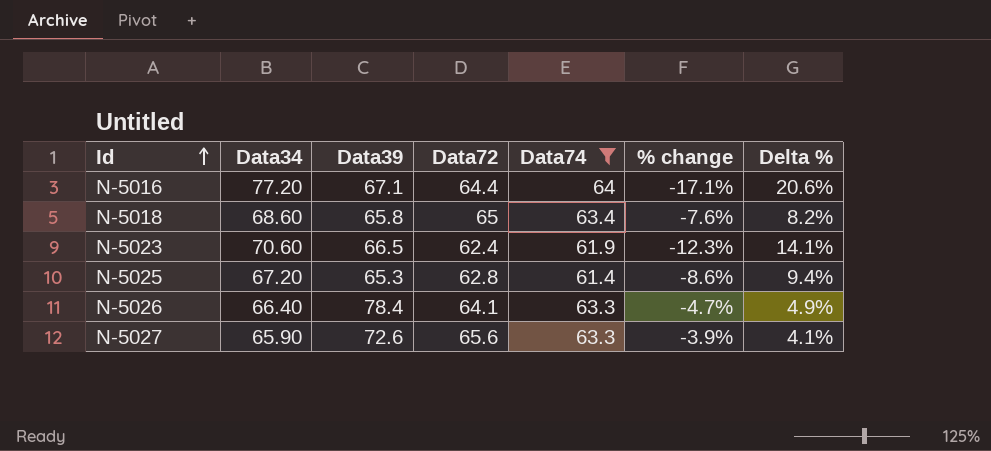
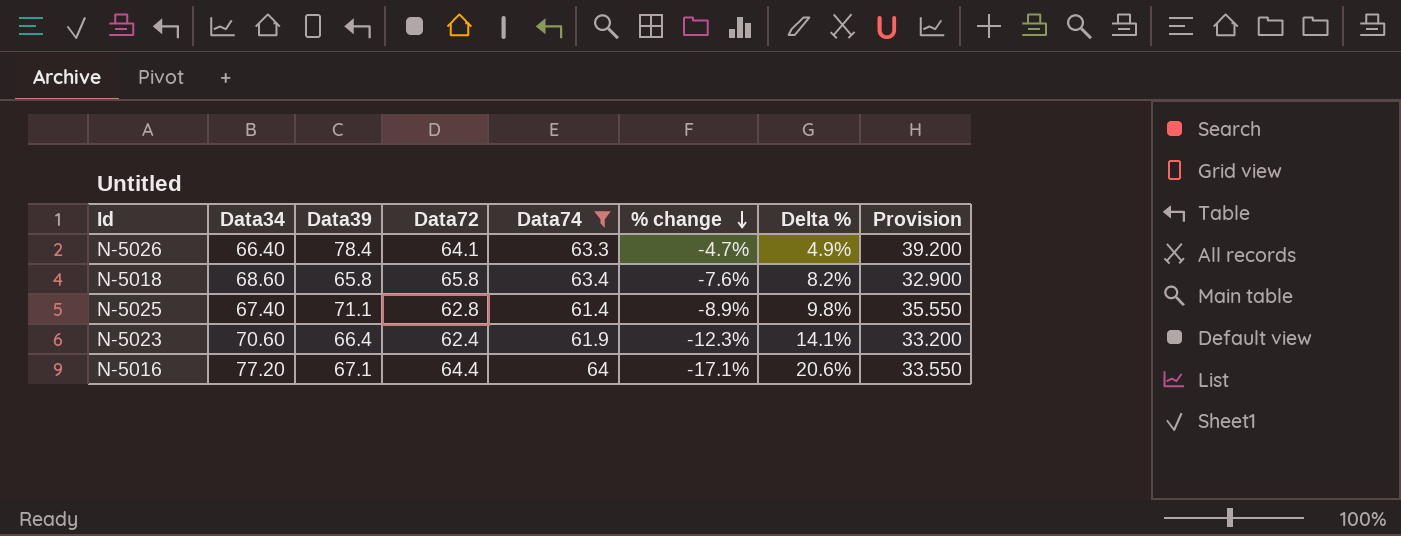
row order: Id ascending -> % change descending
column Provision | formula: none -> [Data39] * 0.5
row N-5027: 65.90 | 72.6 | 65.6 | 63.3 | -3.9% | 4.1% -> none
N-5018 | Data72: 65 -> 65.8
N-5025 | Data34: 67.20 -> 67.40
N-5025 | Data39: 65.3 -> 71.1
N-5025 | % change: -8.6% -> -8.9%
N-5025 | Delta %: 9.4% -> 9.8%
N-5023 | Data39: 66.5 -> 66.4

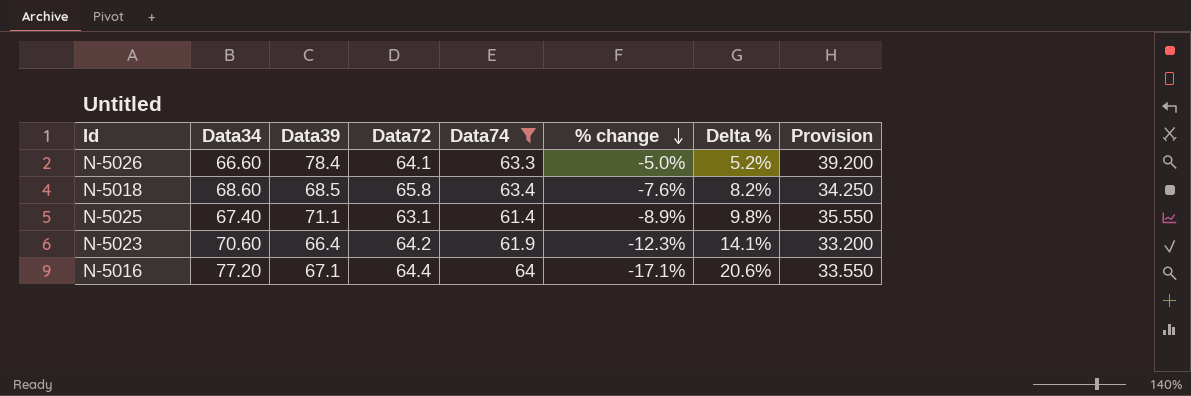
N-5026 | Data34: 66.40 -> 66.60
N-5026 | % change: -4.7% -> -5.0%
N-5026 | Delta %: 4.9% -> 5.2%
N-5018 | Data39: 65.8 -> 68.5
N-5018 | Provision: 32.900 -> 34.250
N-5025 | Data72: 62.8 -> 63.1
N-5023 | Data72: 62.4 -> 64.2

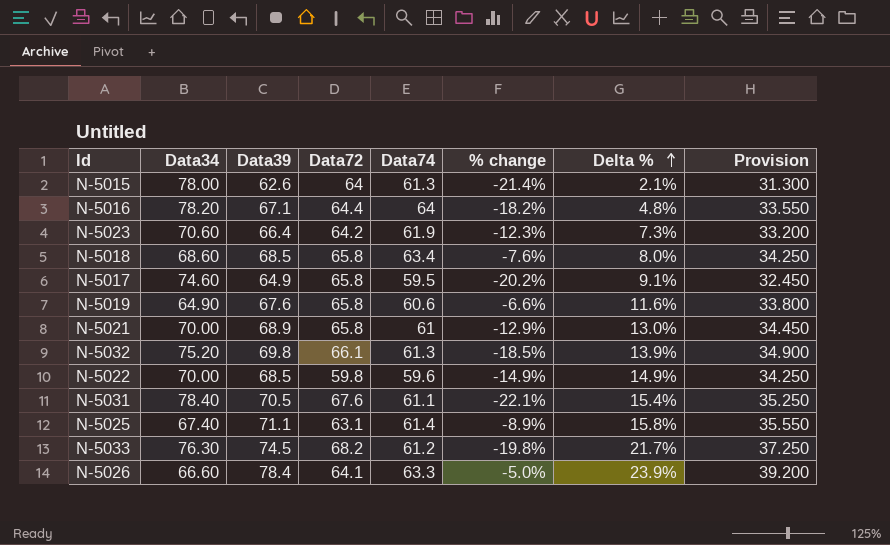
filter: Data74 >= 61.4 -> none
row order: % change descending -> Delta % ascending
column Delta % | formula: ([Data34] - [Data74]) / [Data74] -> ([Data39] - [Data74]) / [Data74]
N-5016 | Data34: 77.20 -> 78.20
N-5016 | % change: -17.1% -> -18.2%

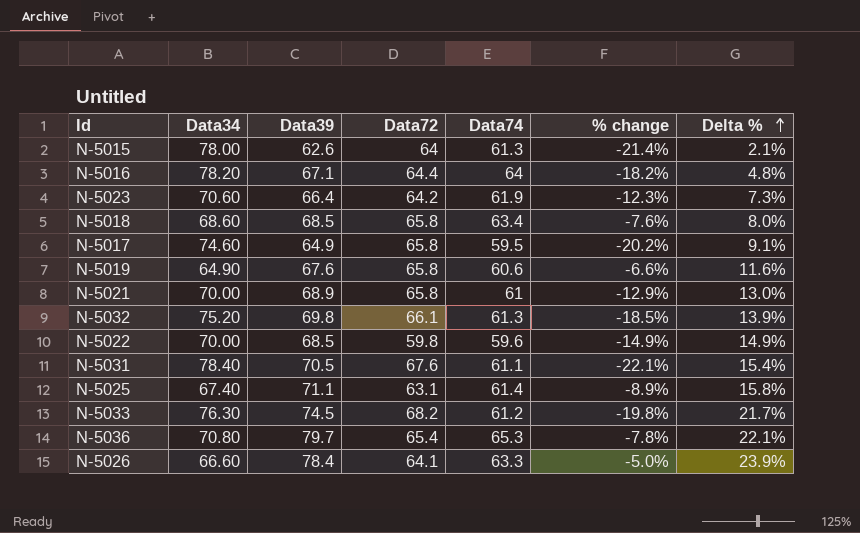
column Provision | formula: [Data39] * 0.5 -> none
row N-5036: none -> 70.80 | 79.7 | 65.4 | 65.3 | -7.8% | 22.1%

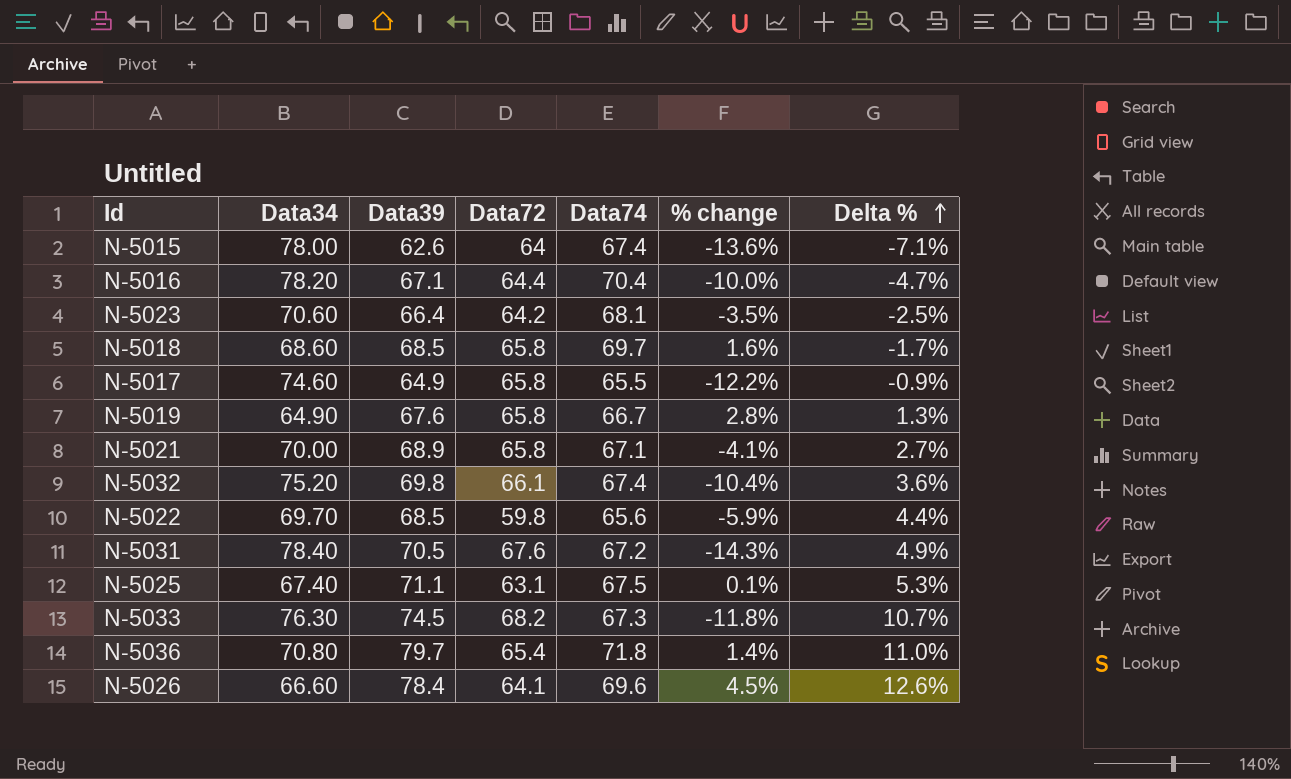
N-5015 | Data74: 61.3 -> 67.4
N-5015 | % change: -21.4% -> -13.6%
N-5015 | Delta %: 2.1% -> -7.1%
N-5016 | Data74: 64 -> 70.4
N-5016 | % change: -18.2% -> -10.0%
N-5016 | Delta %: 4.8% -> -4.7%
N-5023 | Data74: 61.9 -> 68.1
N-5023 | % change: -12.3% -> -3.5%
N-5023 | Delta %: 7.3% -> -2.5%
N-5018 | Data74: 63.4 -> 69.7
N-5018 | % change: -7.6% -> 1.6%
N-5018 | Delta %: 8.0% -> -1.7%
N-5017 | Data74: 59.5 -> 65.5
N-5017 | % change: -20.2% -> -12.2%
N-5017 | Delta %: 9.1% -> -0.9%
N-5019 | Data74: 60.6 -> 66.7
N-5019 | % change: -6.6% -> 2.8%
N-5019 | Delta %: 11.6% -> 1.3%
N-5021 | Data74: 61 -> 67.1
N-5021 | % change: -12.9% -> -4.1%
N-5021 | Delta %: 13.0% -> 2.7%
N-5032 | Data74: 61.3 -> 67.4
N-5032 | % change: -18.5% -> -10.4%
N-5032 | Delta %: 13.9% -> 3.6%
N-5022 | Data34: 70.00 -> 69.70
N-5022 | Data74: 59.6 -> 65.6
N-5022 | % change: -14.9% -> -5.9%
N-5022 | Delta %: 14.9% -> 4.4%
N-5031 | Data74: 61.1 -> 67.2
N-5031 | % change: -22.1% -> -14.3%
N-5031 | Delta %: 15.4% -> 4.9%
N-5025 | Data74: 61.4 -> 67.5
N-5025 | % change: -8.9% -> 0.1%
N-5025 | Delta %: 15.8% -> 5.3%
N-5033 | Data74: 61.2 -> 67.3
N-5033 | % change: -19.8% -> -11.8%
N-5033 | Delta %: 21.7% -> 10.7%
N-5036 | Data74: 65.3 -> 71.8
N-5036 | % change: -7.8% -> 1.4%
N-5036 | Delta %: 22.1% -> 11.0%
N-5026 | Data74: 63.3 -> 69.6
N-5026 | % change: -5.0% -> 4.5%
N-5026 | Delta %: 23.9% -> 12.6%

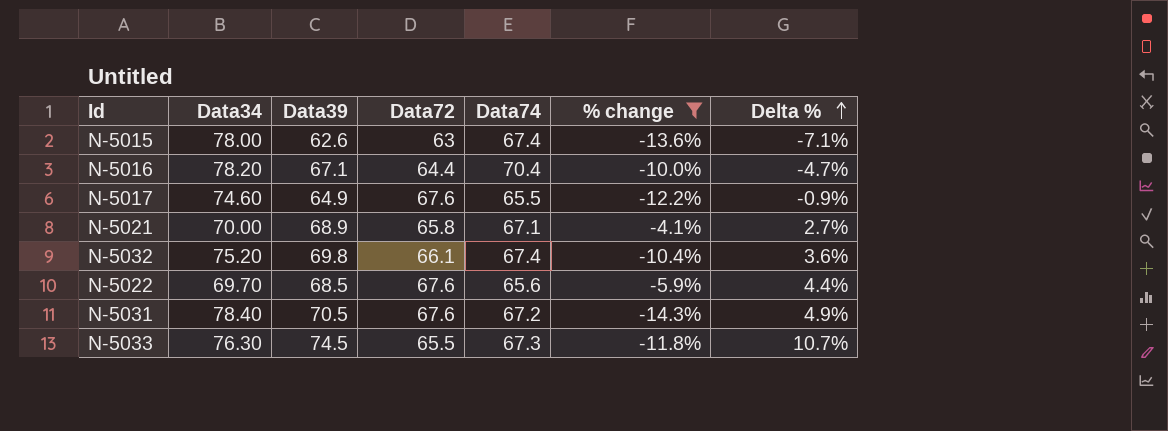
filter: none -> % change <= -4.1%
N-5015 | Data72: 64 -> 63
N-5017 | Data72: 65.8 -> 67.6
N-5022 | Data72: 59.8 -> 67.6
N-5033 | Data72: 68.2 -> 65.5

